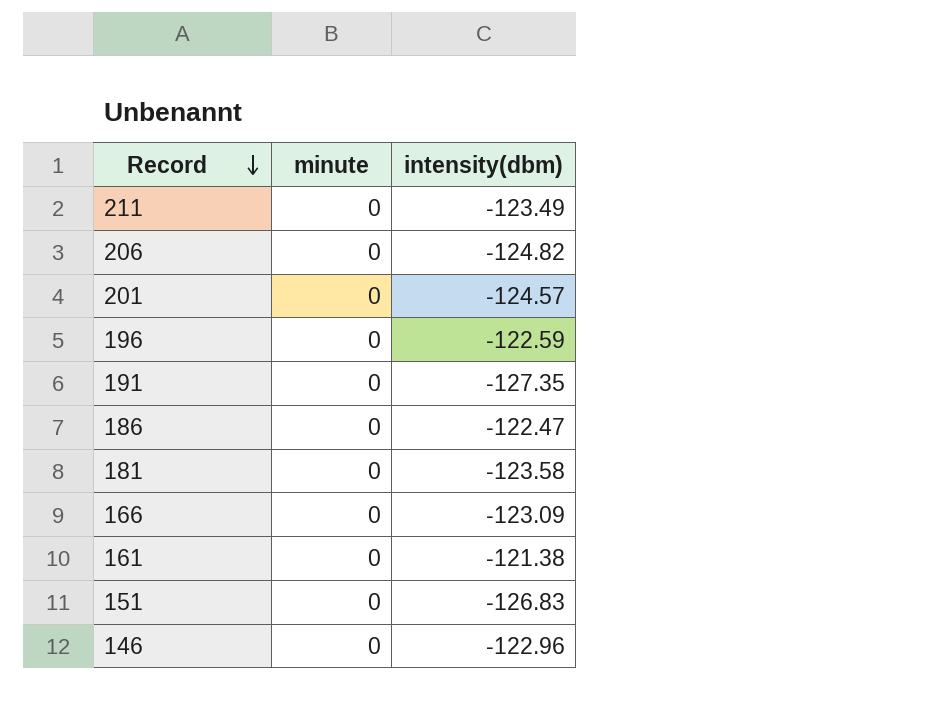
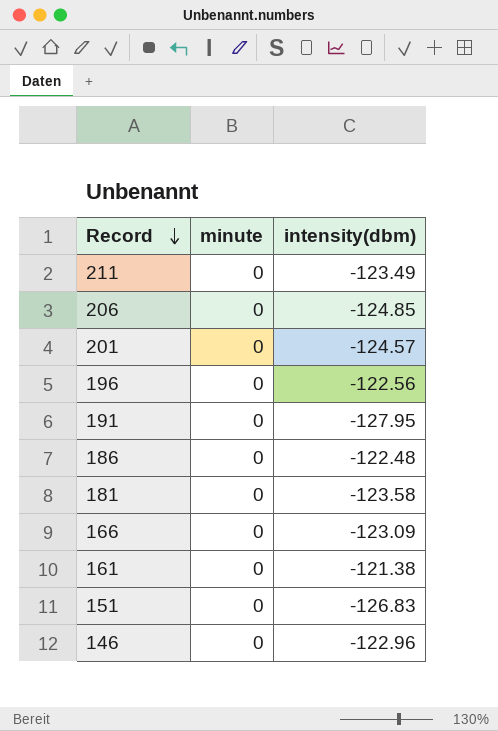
206 | intensity(dbm): -124.82 -> -124.85
196 | intensity(dbm): -122.59 -> -122.56
191 | intensity(dbm): -127.35 -> -127.95
186 | intensity(dbm): -122.47 -> -122.48

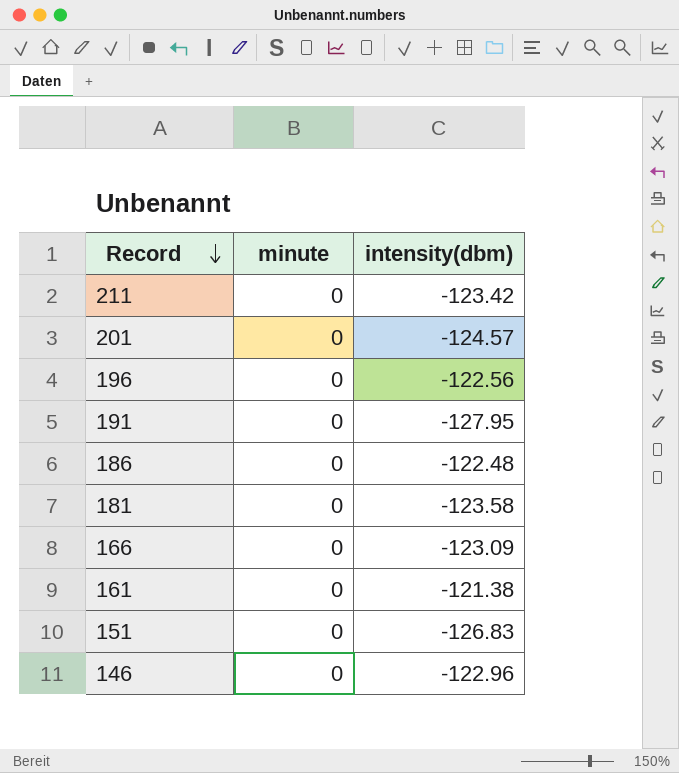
row 206: 0 | -124.85 -> none
211 | intensity(dbm): -123.49 -> -123.42

